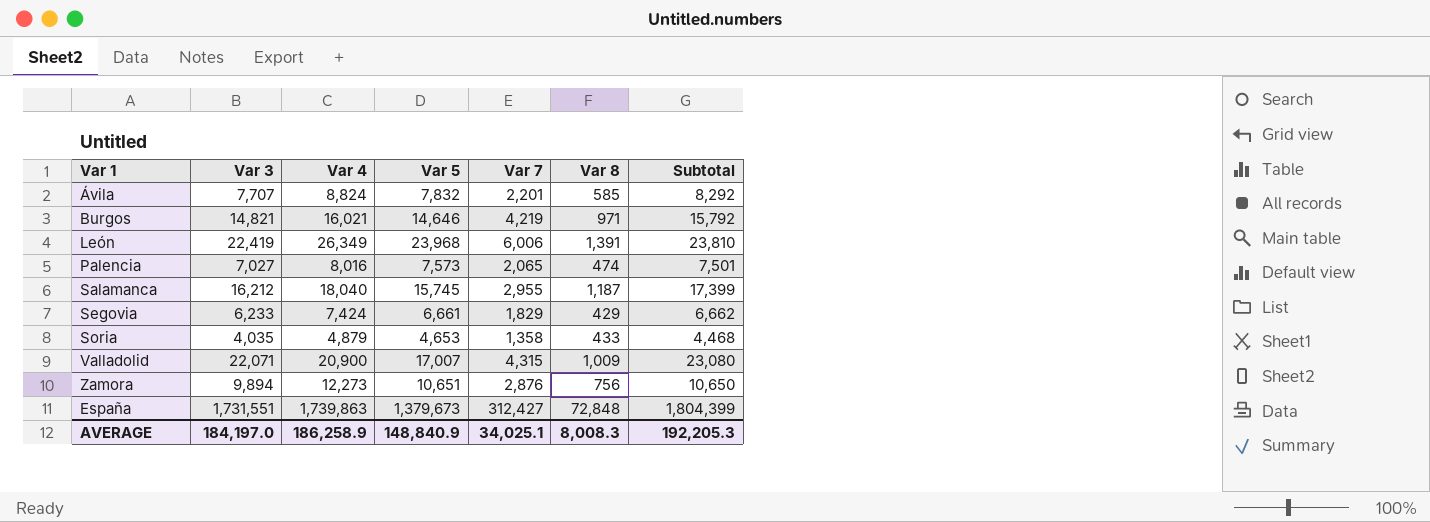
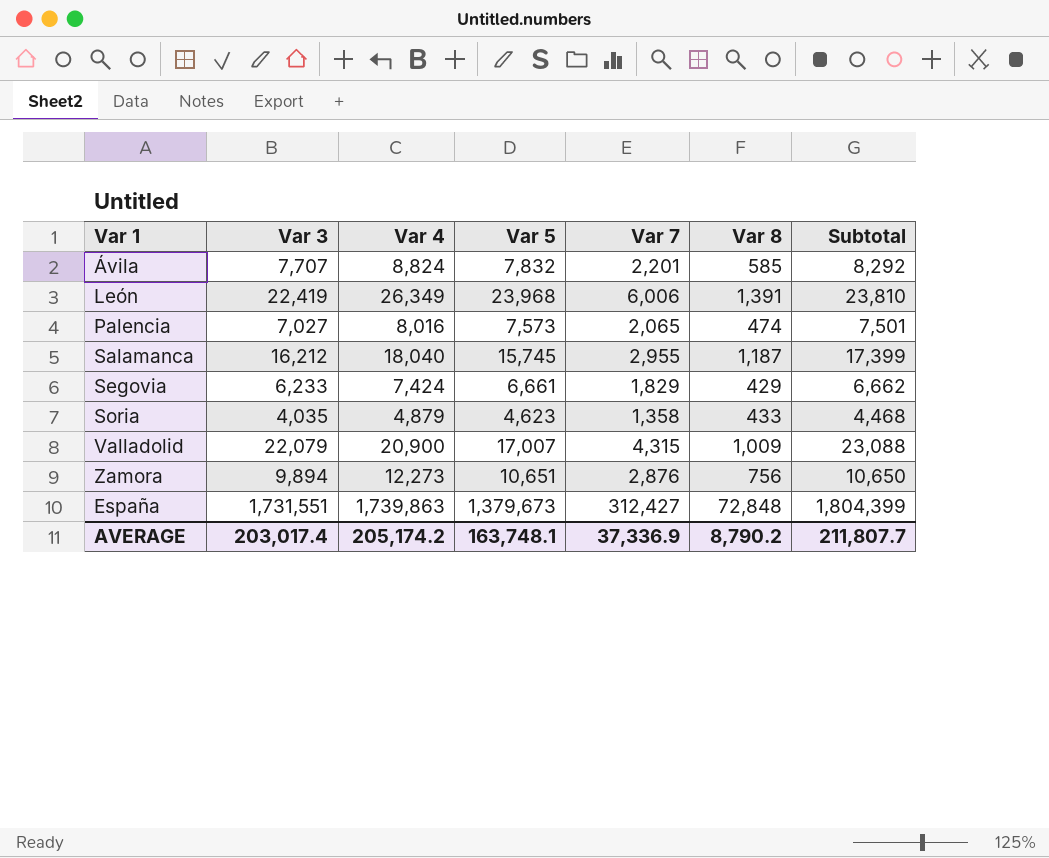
row Burgos: 14,821 | 16,021 | 14,646 | 4,219 | 971 | 15,792 -> none
Soria | Var 5: 4,653 -> 4,623
Valladolid | Var 3: 22,071 -> 22,079
Valladolid | Subtotal: 23,080 -> 23,088
AVERAGE | Var 3: 184,197.0 -> 203,017.4
AVERAGE | Var 4: 186,258.9 -> 205,174.2
AVERAGE | Var 5: 148,840.9 -> 163,748.1
AVERAGE | Var 7: 34,025.1 -> 37,336.9
AVERAGE | Var 8: 8,008.3 -> 8,790.2
AVERAGE | Subtotal: 192,205.3 -> 211,807.7

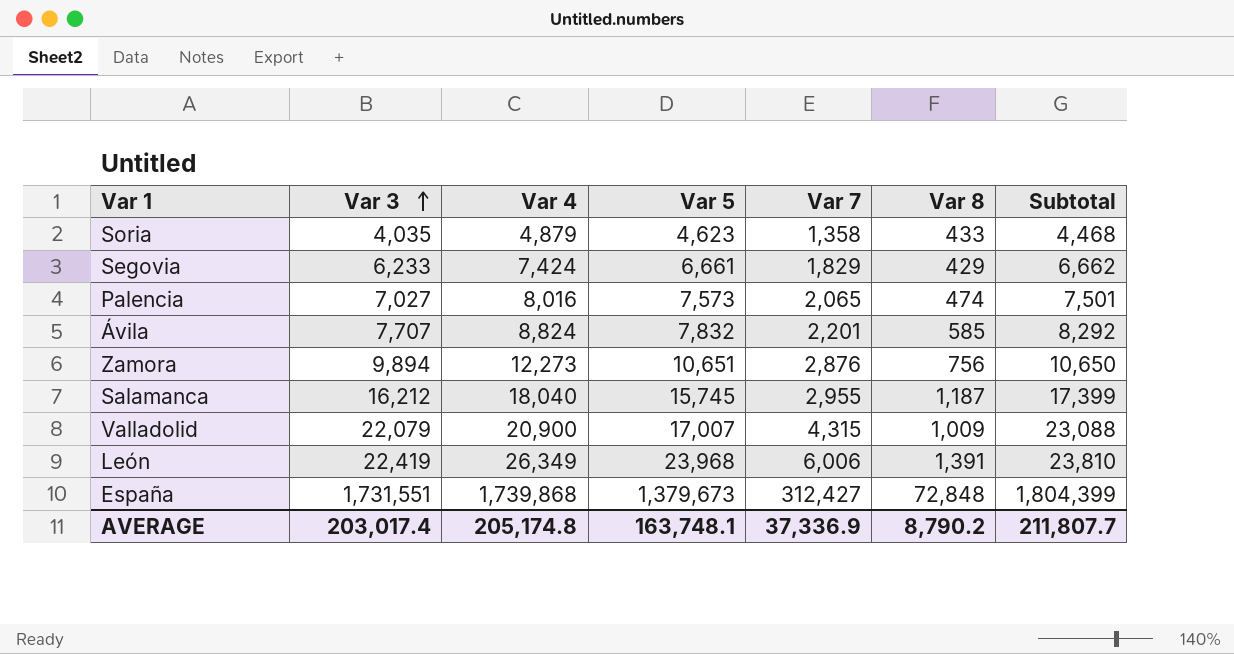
row order: none -> Var 3 ascending
España | Var 4: 1,739,863 -> 1,739,868
AVERAGE | Var 4: 205,174.2 -> 205,174.8

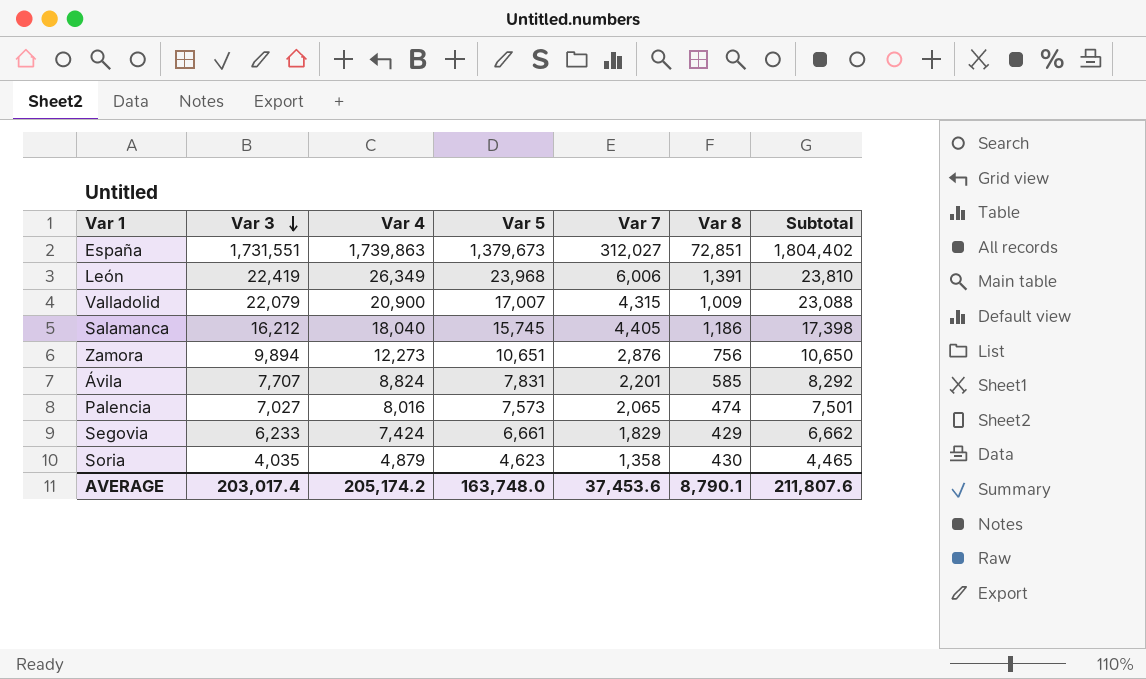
row order: Var 3 ascending -> Var 3 descending
España | Var 4: 1,739,868 -> 1,739,863
España | Var 7: 312,427 -> 312,027
España | Var 8: 72,848 -> 72,851
España | Subtotal: 1,804,399 -> 1,804,402
Salamanca | Var 7: 2,955 -> 4,405
Salamanca | Var 8: 1,187 -> 1,186
Salamanca | Subtotal: 17,399 -> 17,398
Ávila | Var 5: 7,832 -> 7,831
Soria | Var 8: 433 -> 430
Soria | Subtotal: 4,468 -> 4,465
AVERAGE | Var 4: 205,174.8 -> 205,174.2
AVERAGE | Var 5: 163,748.1 -> 163,748.0
AVERAGE | Var 7: 37,336.9 -> 37,453.6
AVERAGE | Var 8: 8,790.2 -> 8,790.1
AVERAGE | Subtotal: 211,807.7 -> 211,807.6

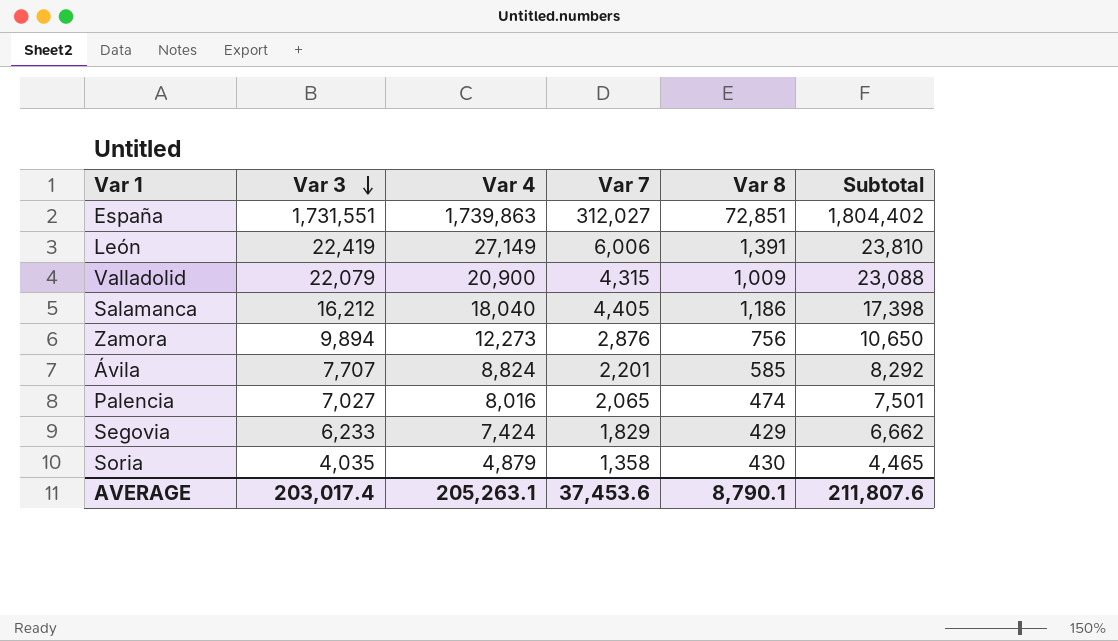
column Var 5 | position: 4 -> none
León | Var 4: 26,349 -> 27,149
AVERAGE | Var 4: 205,174.2 -> 205,263.1

